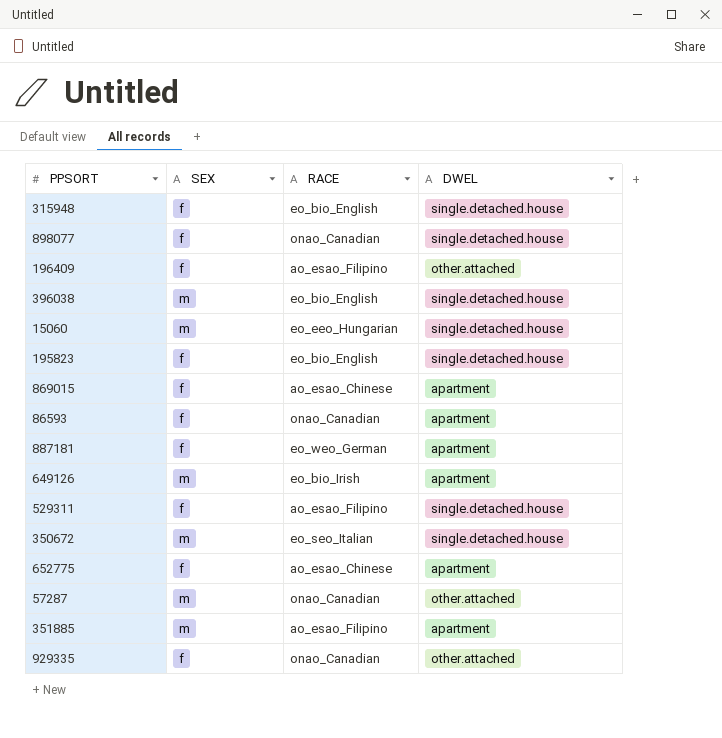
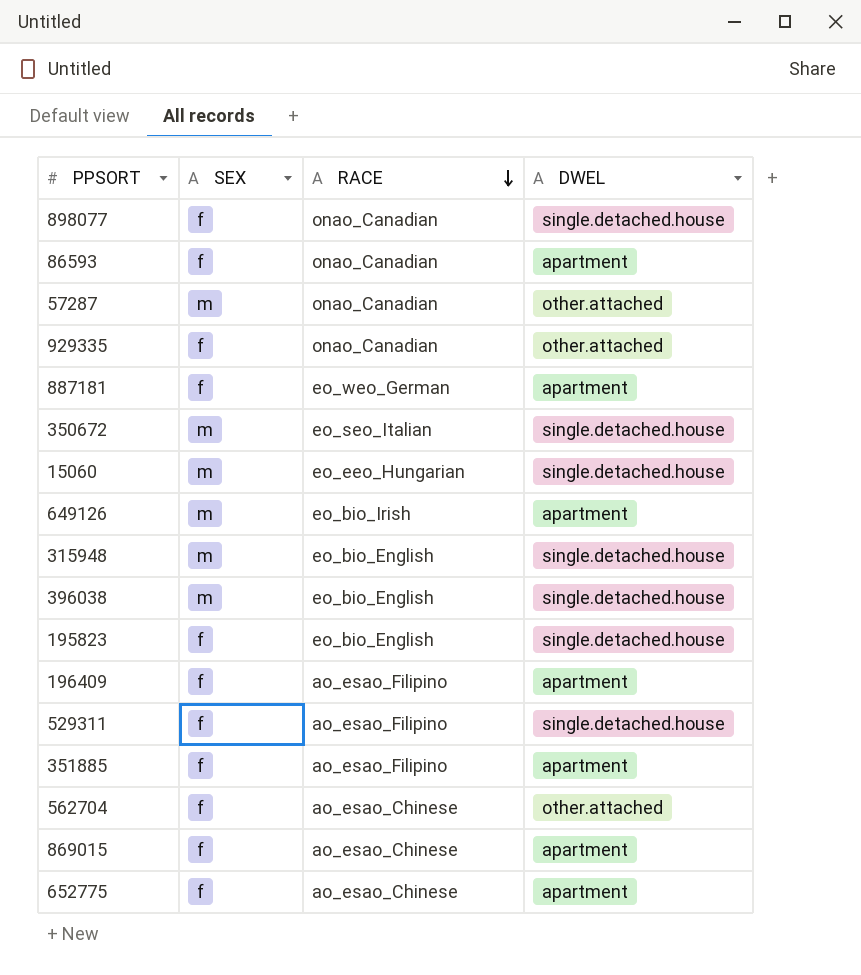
row order: none -> RACE descending
315948 | SEX: f -> m
196409 | DWEL: other.attached -> apartment
351885 | SEX: m -> f
row 562704: none -> f | ao_esao_Chinese | other.attached

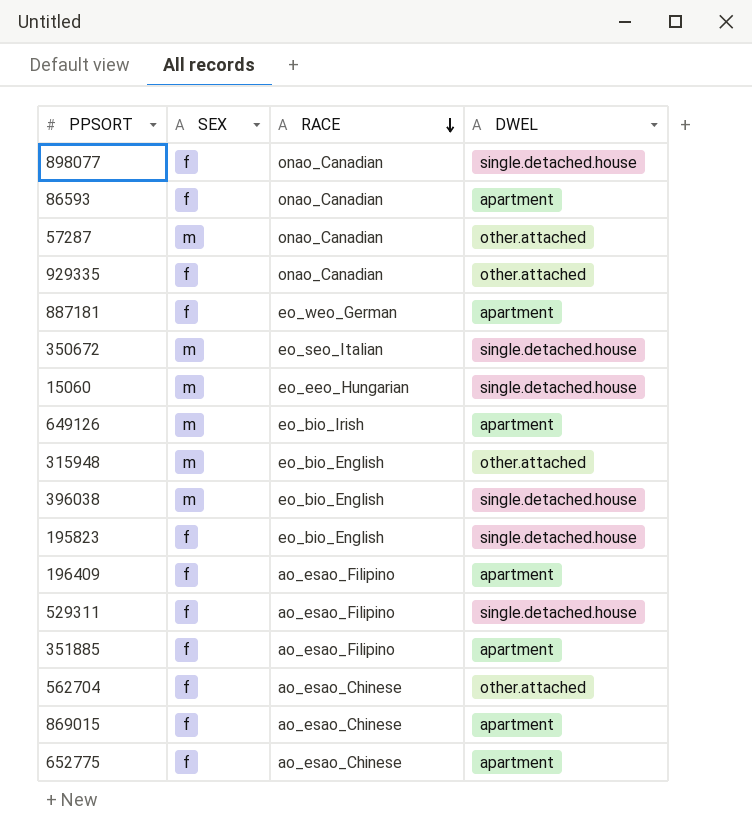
315948 | DWEL: single.detached.house -> other.attached

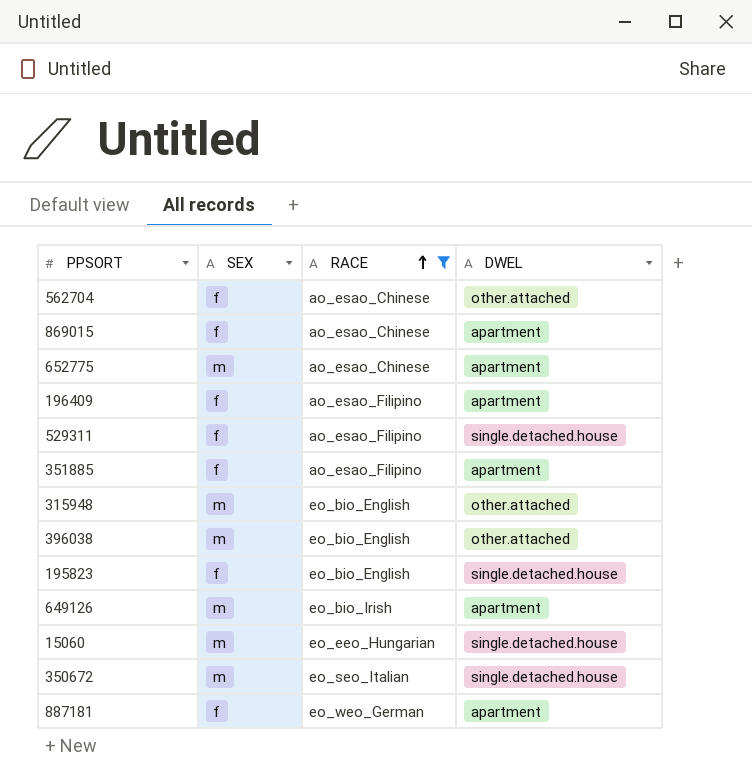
filter: none -> RACE != onao_Canadian
row order: RACE descending -> RACE ascending
652775 | SEX: f -> m
396038 | DWEL: single.detached.house -> other.attached

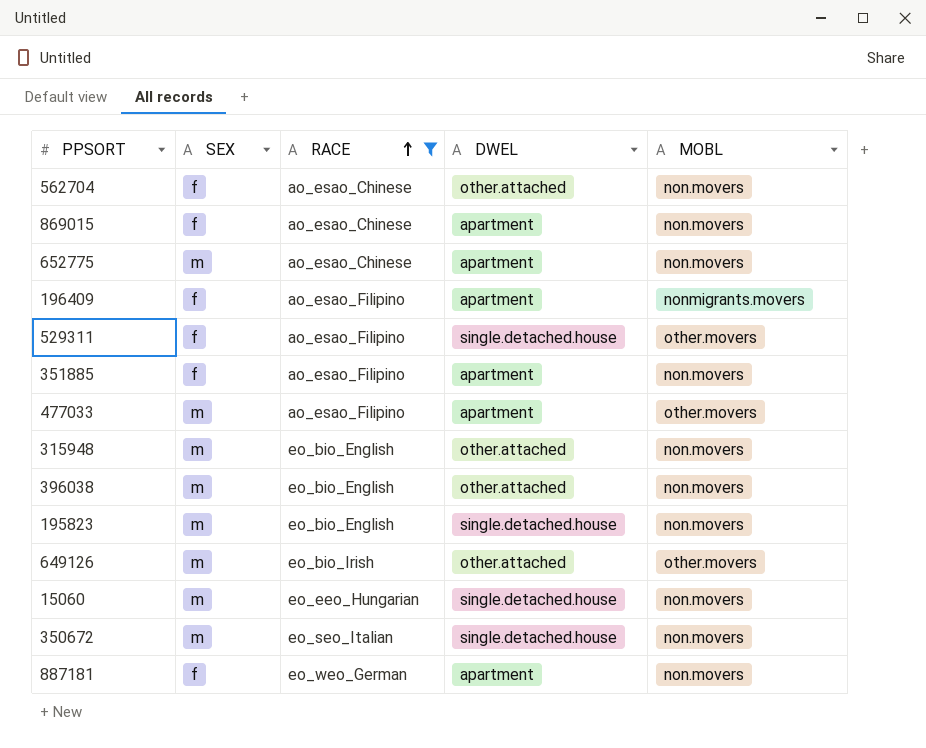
column MOBL | position: none -> 5
row 477033: none -> m | ao_esao_Filipino | apartment | other.movers
195823 | SEX: f -> m
649126 | DWEL: apartment -> other.attached

